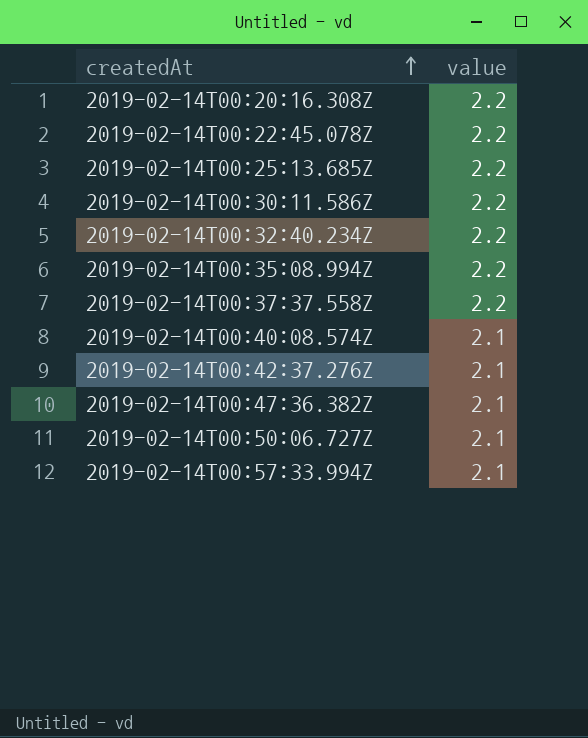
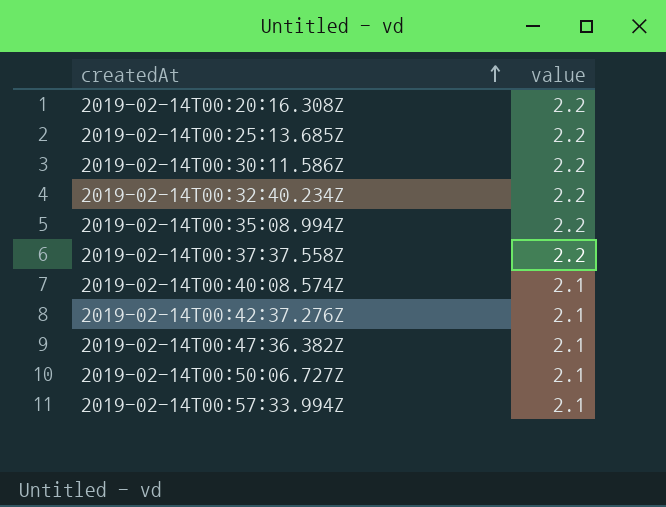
row 2019-02-14T00:22:45.078Z: 2.2 -> none

